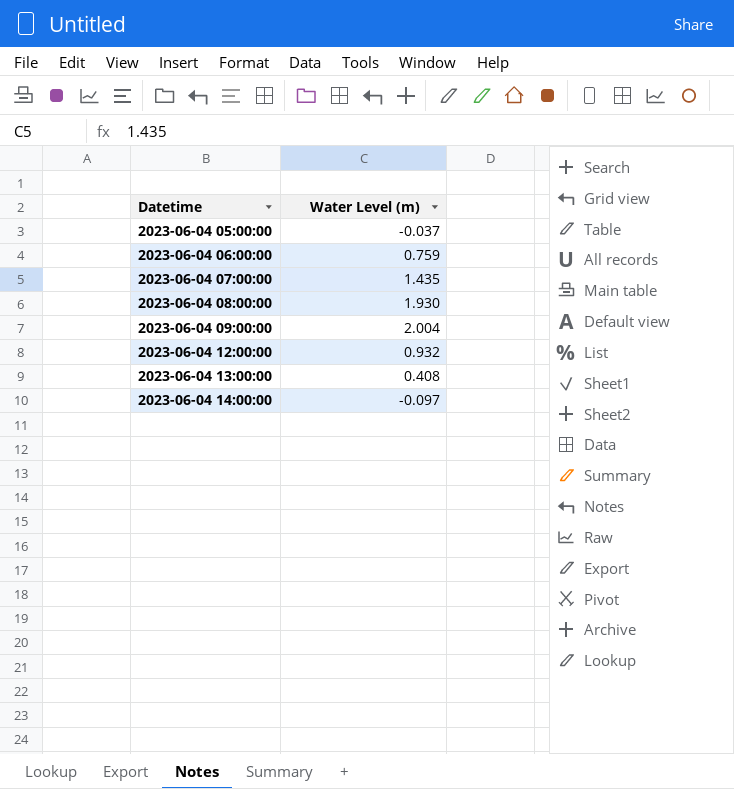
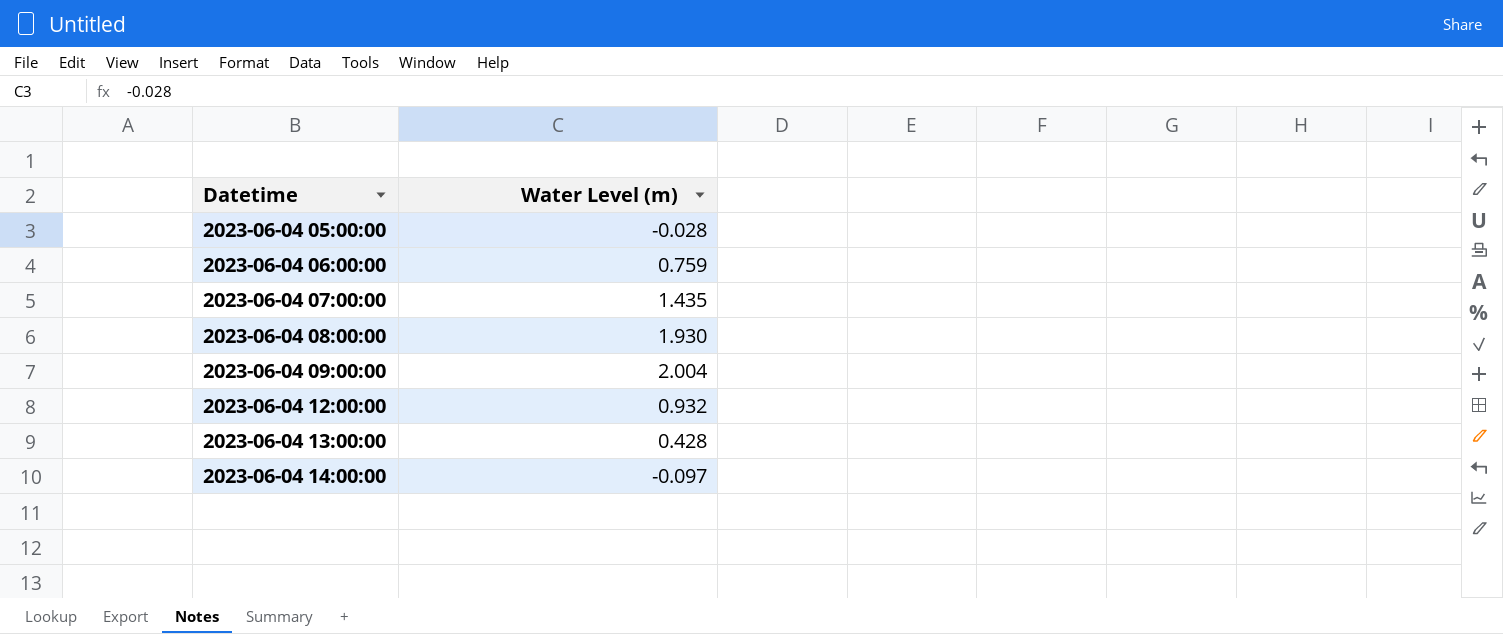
2023-06-04 05:00:00 | Water Level (m): -0.037 -> -0.028
2023-06-04 13:00:00 | Water Level (m): 0.408 -> 0.428

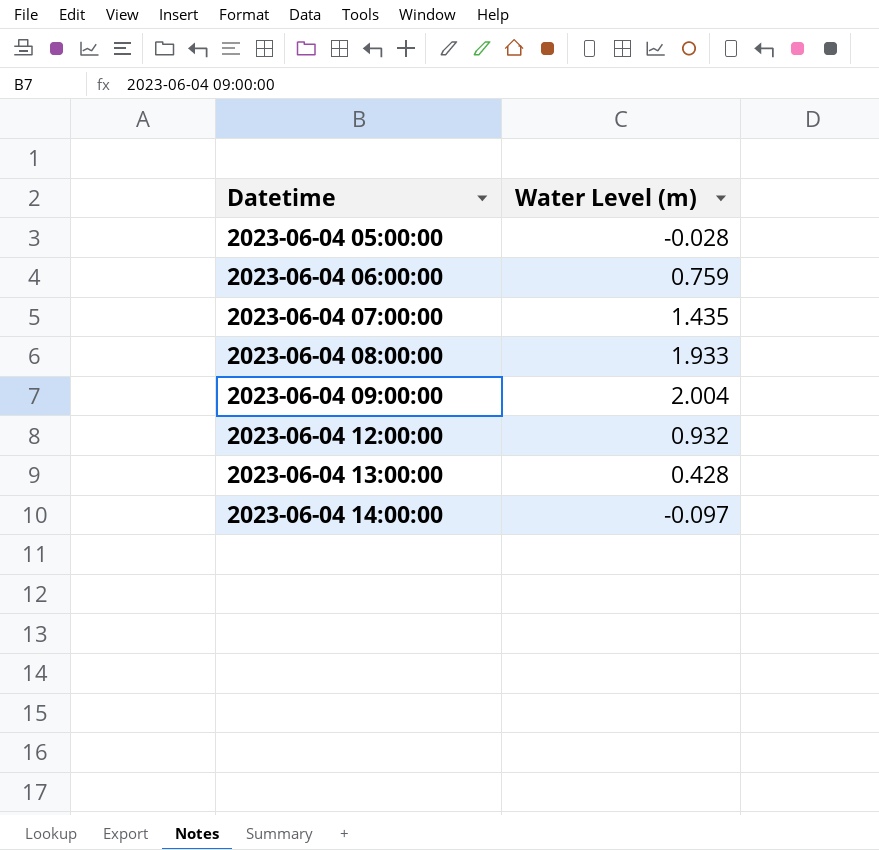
2023-06-04 08:00:00 | Water Level (m): 1.930 -> 1.933

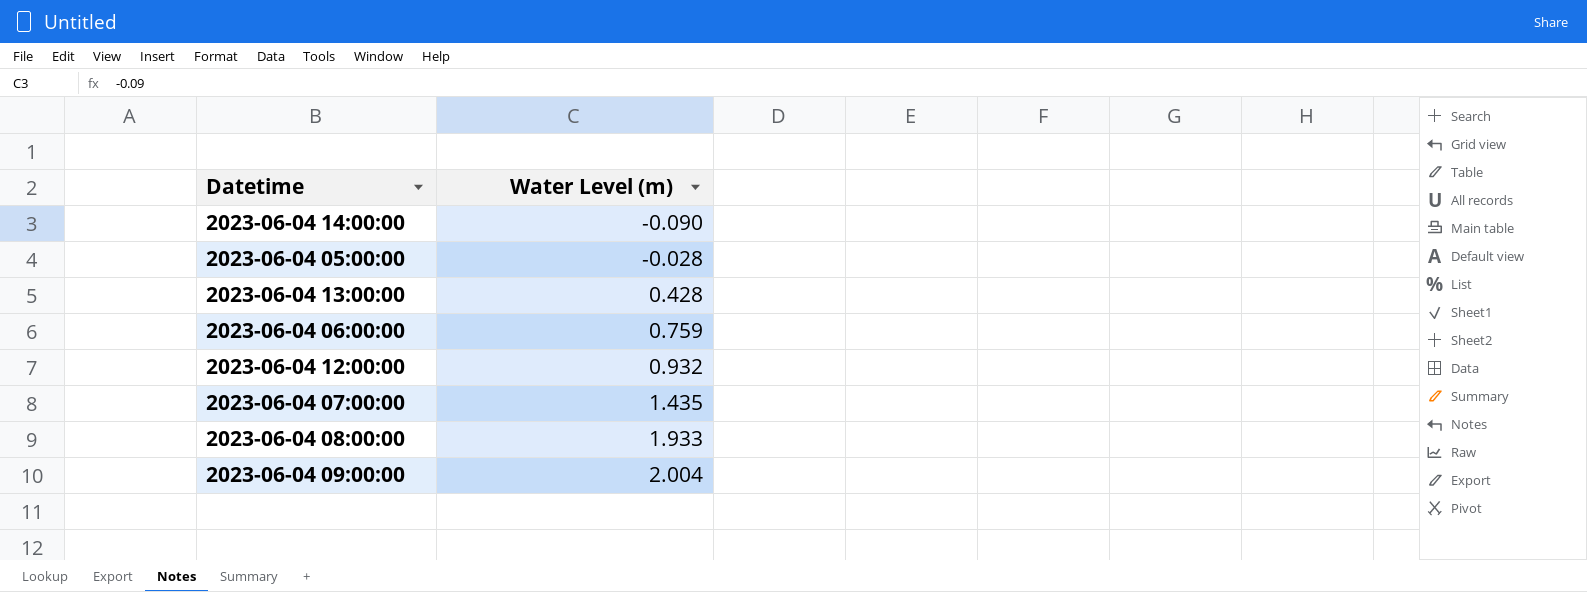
row order: Datetime ascending -> Water Level (m) ascending
2023-06-04 14:00:00 | Water Level (m): -0.097 -> -0.090

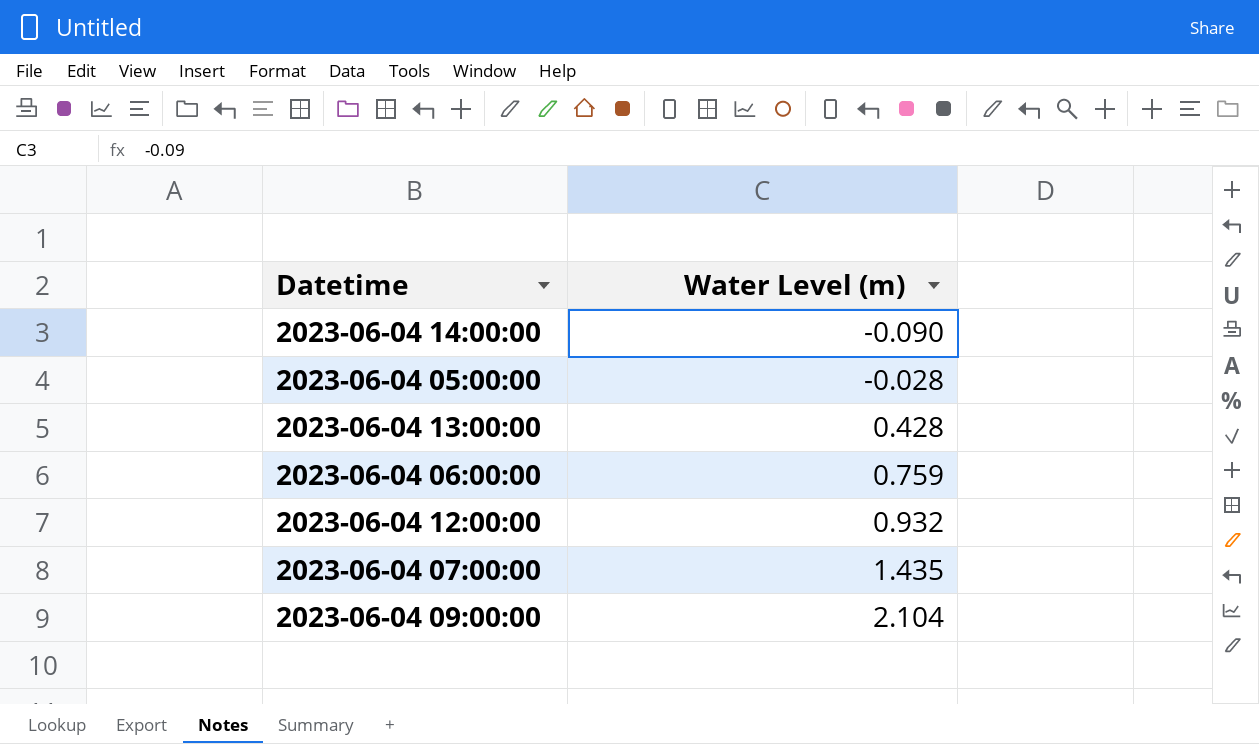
row 2023-06-04 08:00:00: 1.933 -> none
2023-06-04 09:00:00 | Water Level (m): 2.004 -> 2.104

